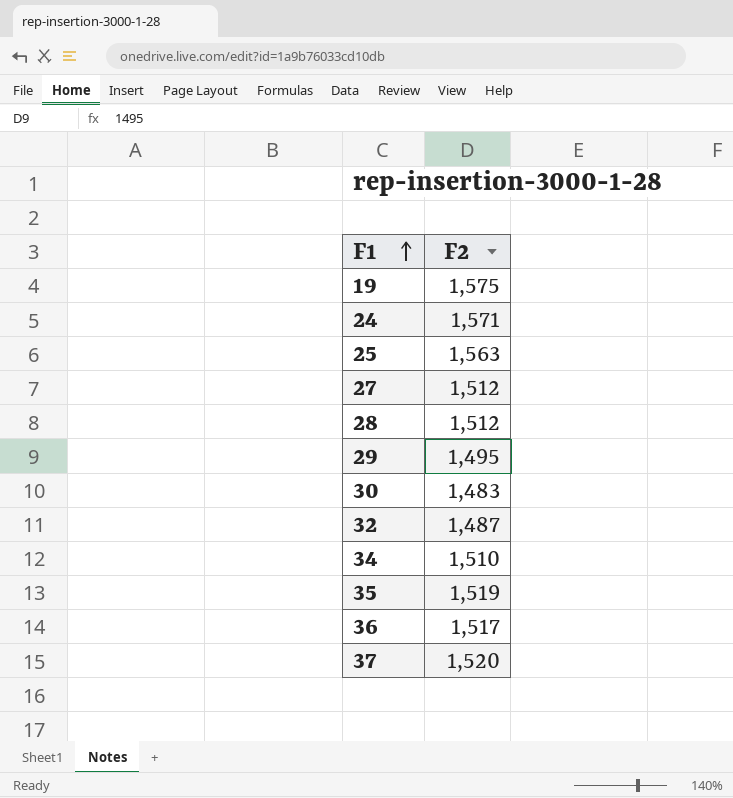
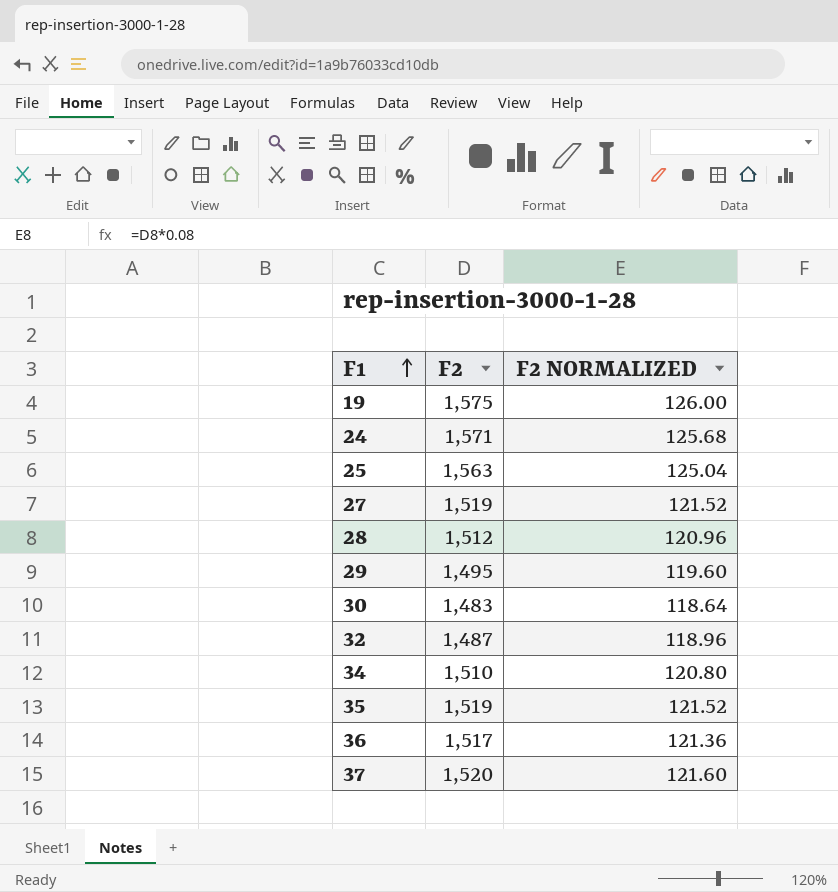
column F2 NORMALIZED | formula: none -> [F2] * 0.08
27 | F2: 1,512 -> 1,519

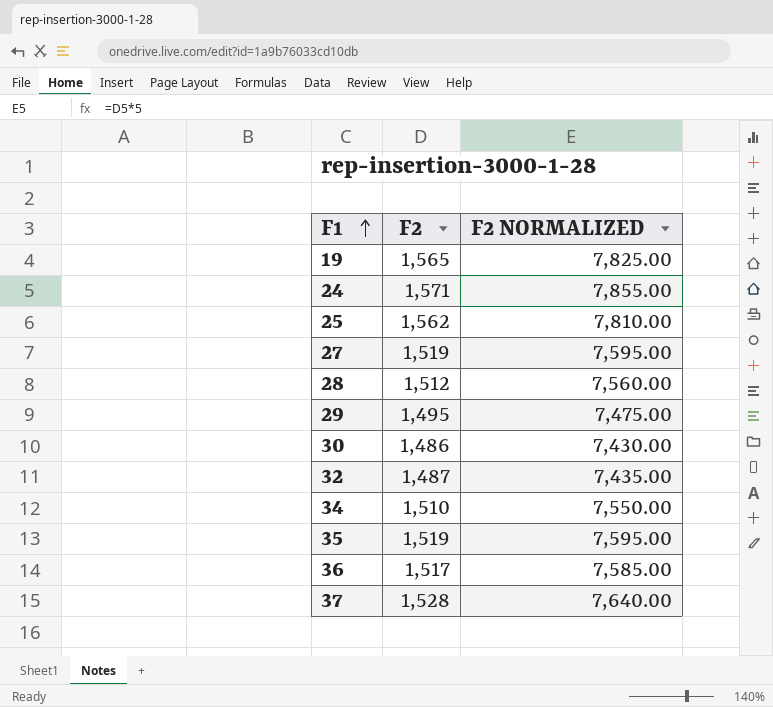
column F2 NORMALIZED | formula: [F2] * 0.08 -> [F2] * 5
19 | F2: 1,575 -> 1,565
25 | F2: 1,563 -> 1,562
30 | F2: 1,483 -> 1,486
37 | F2: 1,520 -> 1,528

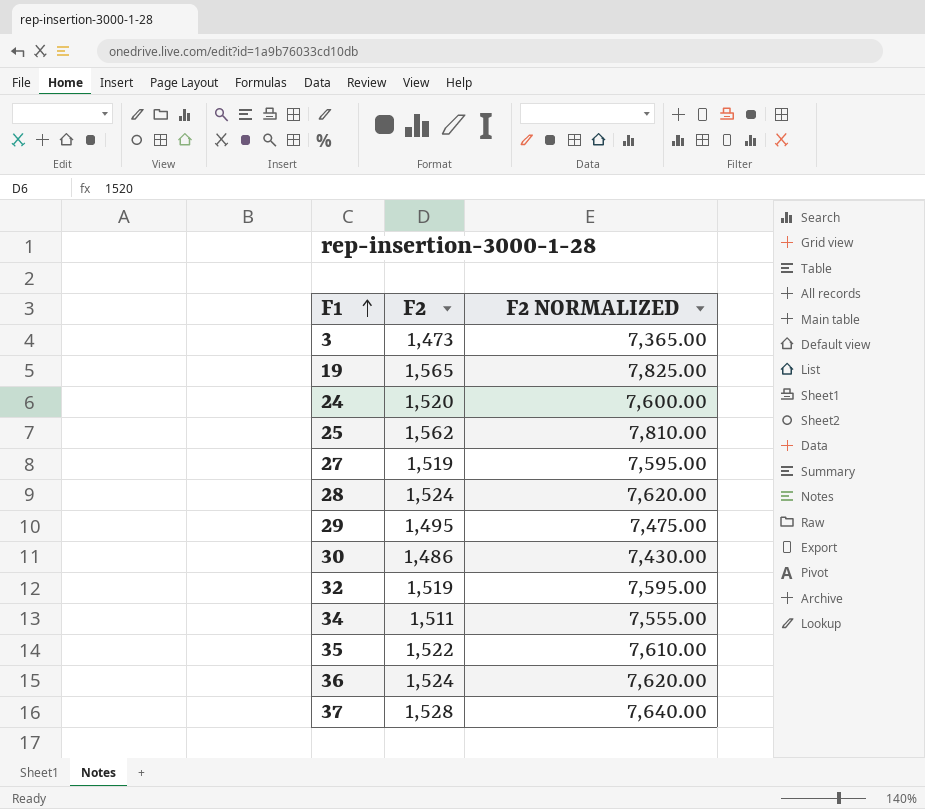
row 3: none -> 1,473 | 7,365.00
24 | F2: 1,571 -> 1,520
24 | F2 NORMALIZED: 7,855.00 -> 7,600.00
28 | F2: 1,512 -> 1,524
28 | F2 NORMALIZED: 7,560.00 -> 7,620.00
32 | F2: 1,487 -> 1,519
32 | F2 NORMALIZED: 7,435.00 -> 7,595.00
34 | F2: 1,510 -> 1,511
34 | F2 NORMALIZED: 7,550.00 -> 7,555.00
35 | F2: 1,519 -> 1,522
35 | F2 NORMALIZED: 7,595.00 -> 7,610.00
36 | F2: 1,517 -> 1,524
36 | F2 NORMALIZED: 7,585.00 -> 7,620.00

